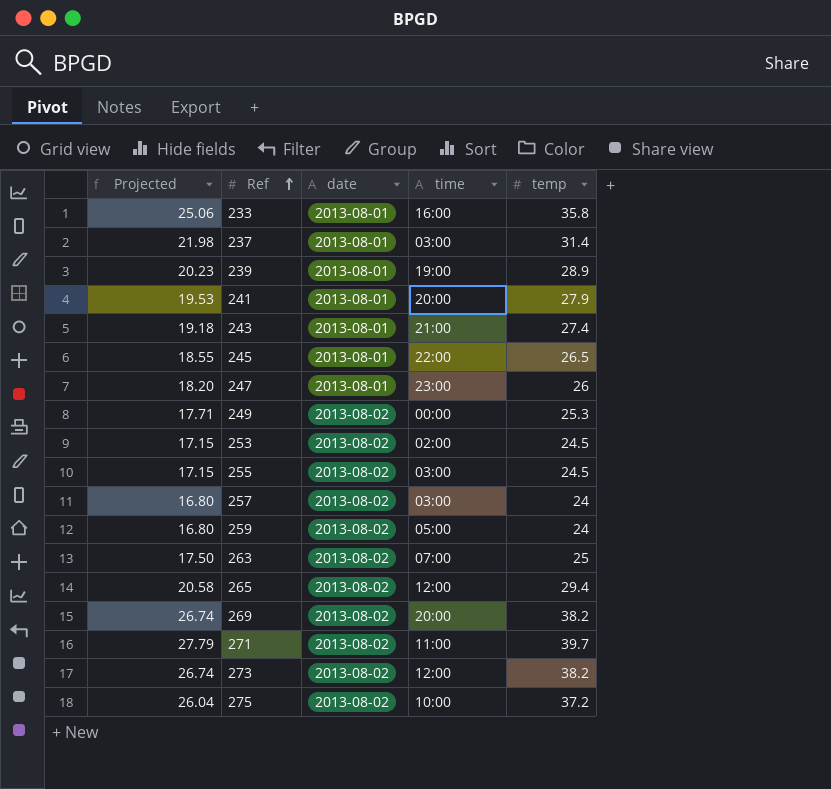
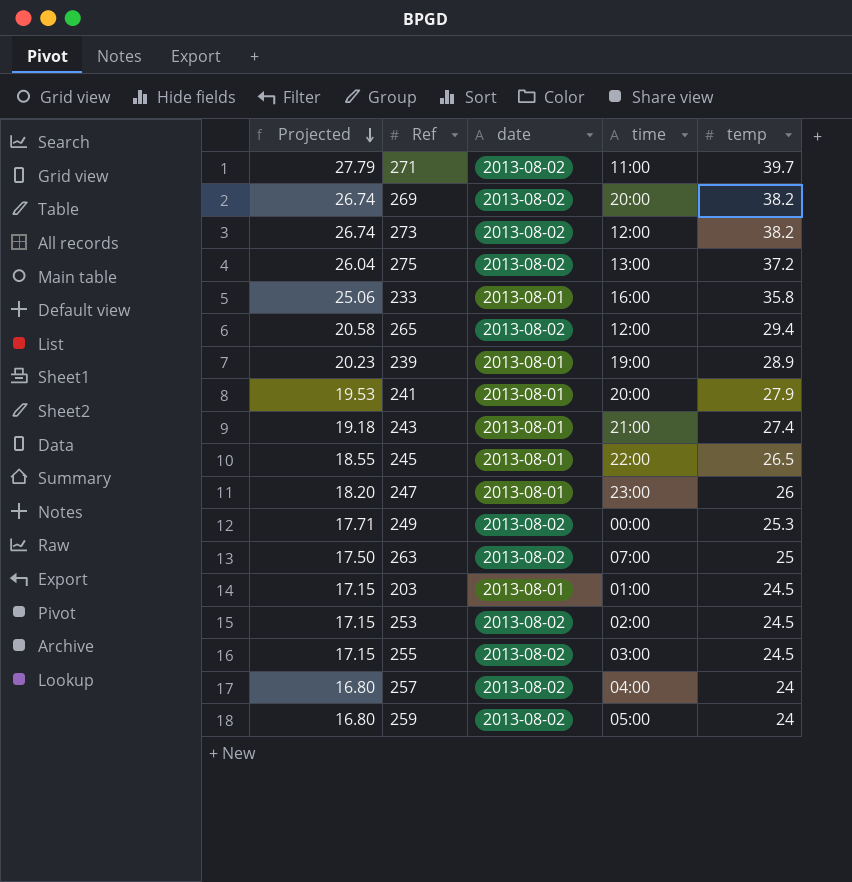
row order: Ref ascending -> Projected descending
row 237: 21.98 | 2013-08-01 | 03:00 | 31.4 -> none
275 | time: 10:00 -> 13:00
row 203: none -> 17.15 | 2013-08-01 | 01:00 | 24.5
257 | time: 03:00 -> 04:00

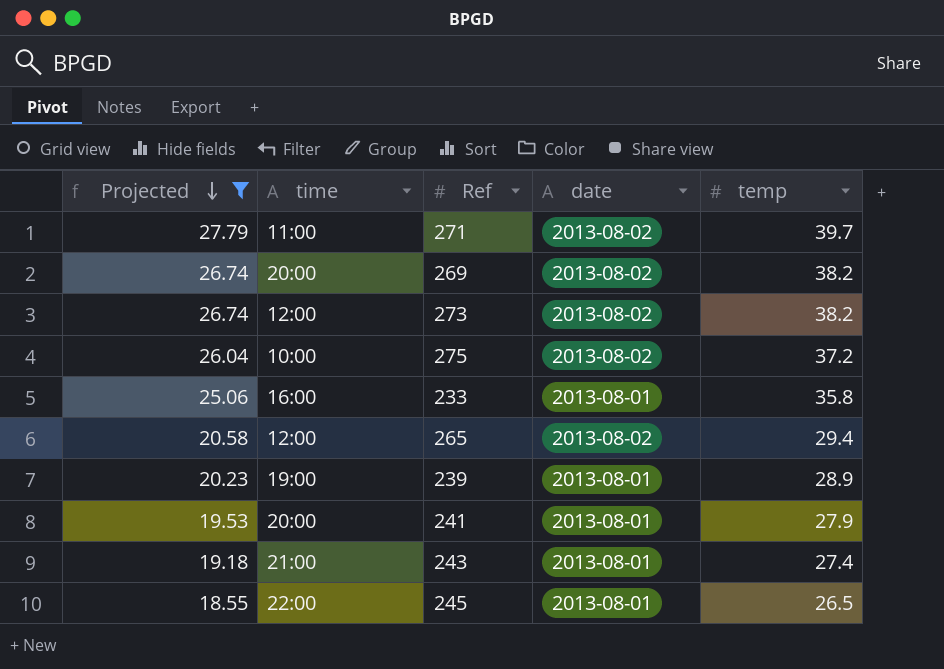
filter: none -> Projected >= 18.55
column time | position: 4 -> 2
275 | time: 13:00 -> 10:00

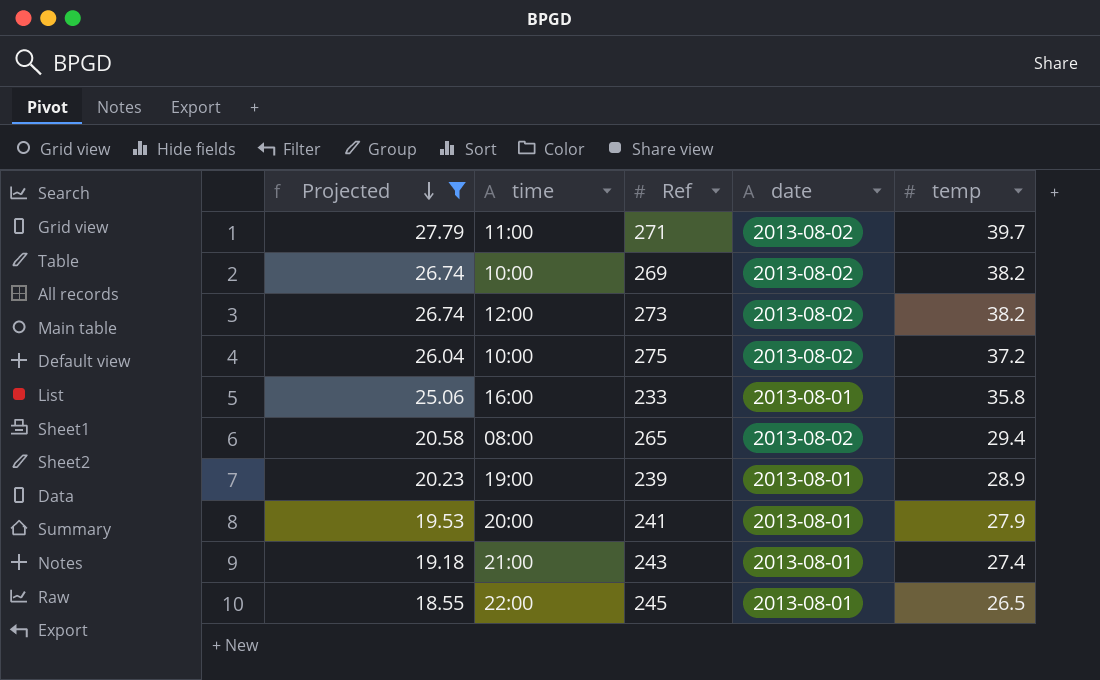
269 | time: 20:00 -> 10:00
265 | time: 12:00 -> 08:00

